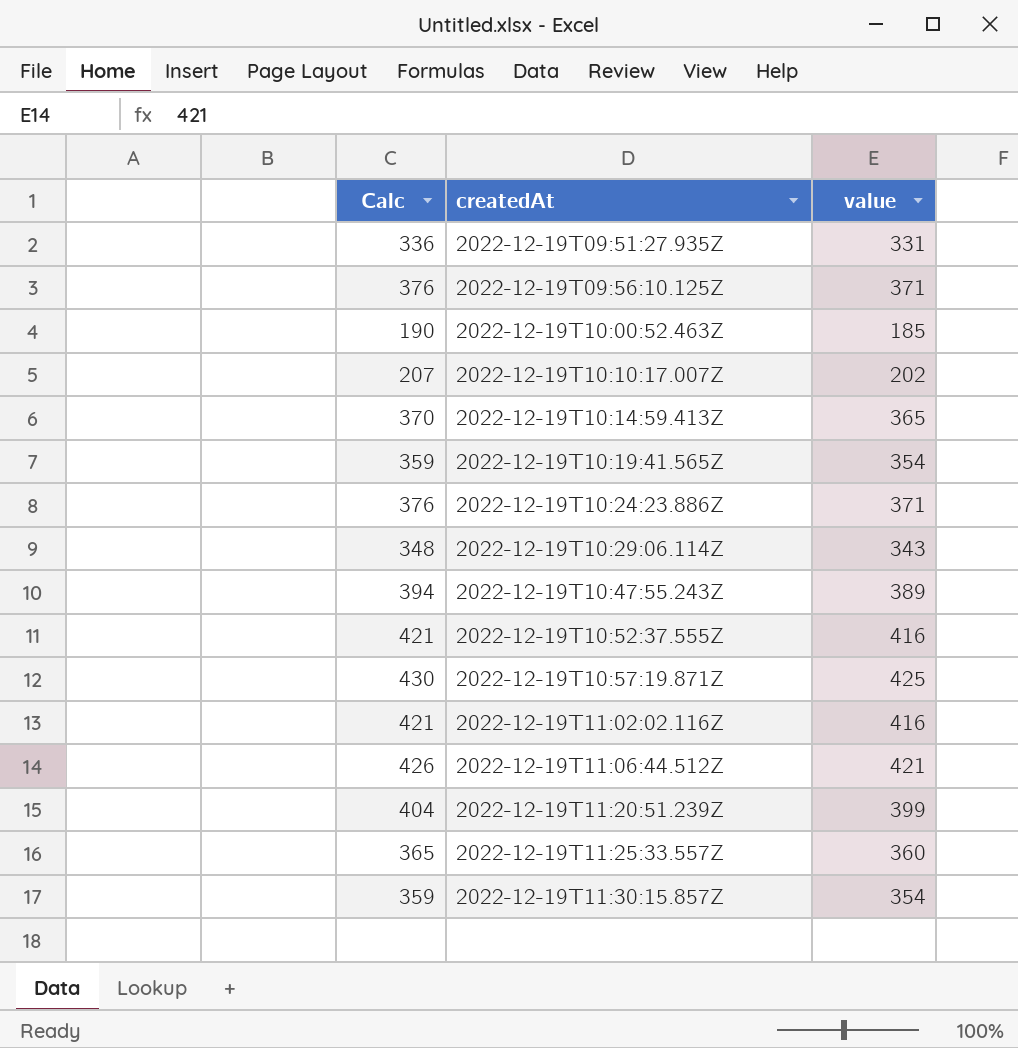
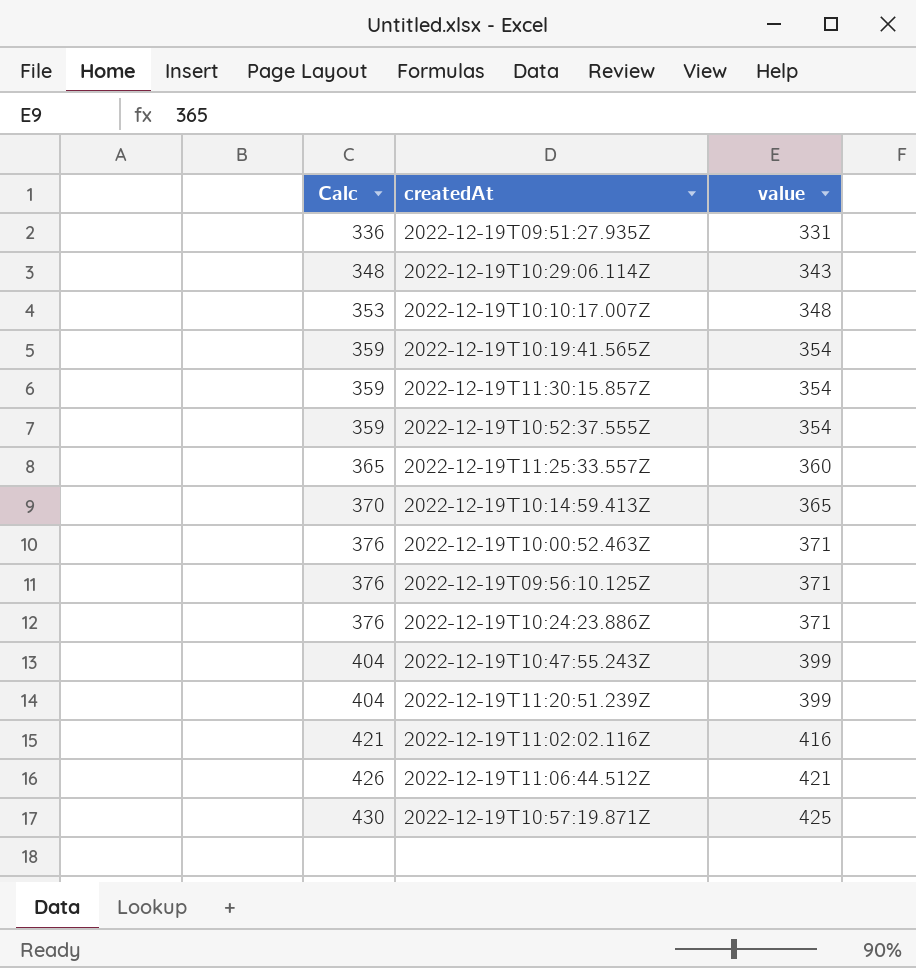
row order: createdAt ascending -> Calc ascending
2022-12-19T10:10:17.007Z | Calc: 207 -> 353
2022-12-19T10:10:17.007Z | value: 202 -> 348
2022-12-19T10:52:37.555Z | Calc: 421 -> 359
2022-12-19T10:52:37.555Z | value: 416 -> 354
2022-12-19T10:00:52.463Z | Calc: 190 -> 376
2022-12-19T10:00:52.463Z | value: 185 -> 371
2022-12-19T10:47:55.243Z | Calc: 394 -> 404
2022-12-19T10:47:55.243Z | value: 389 -> 399

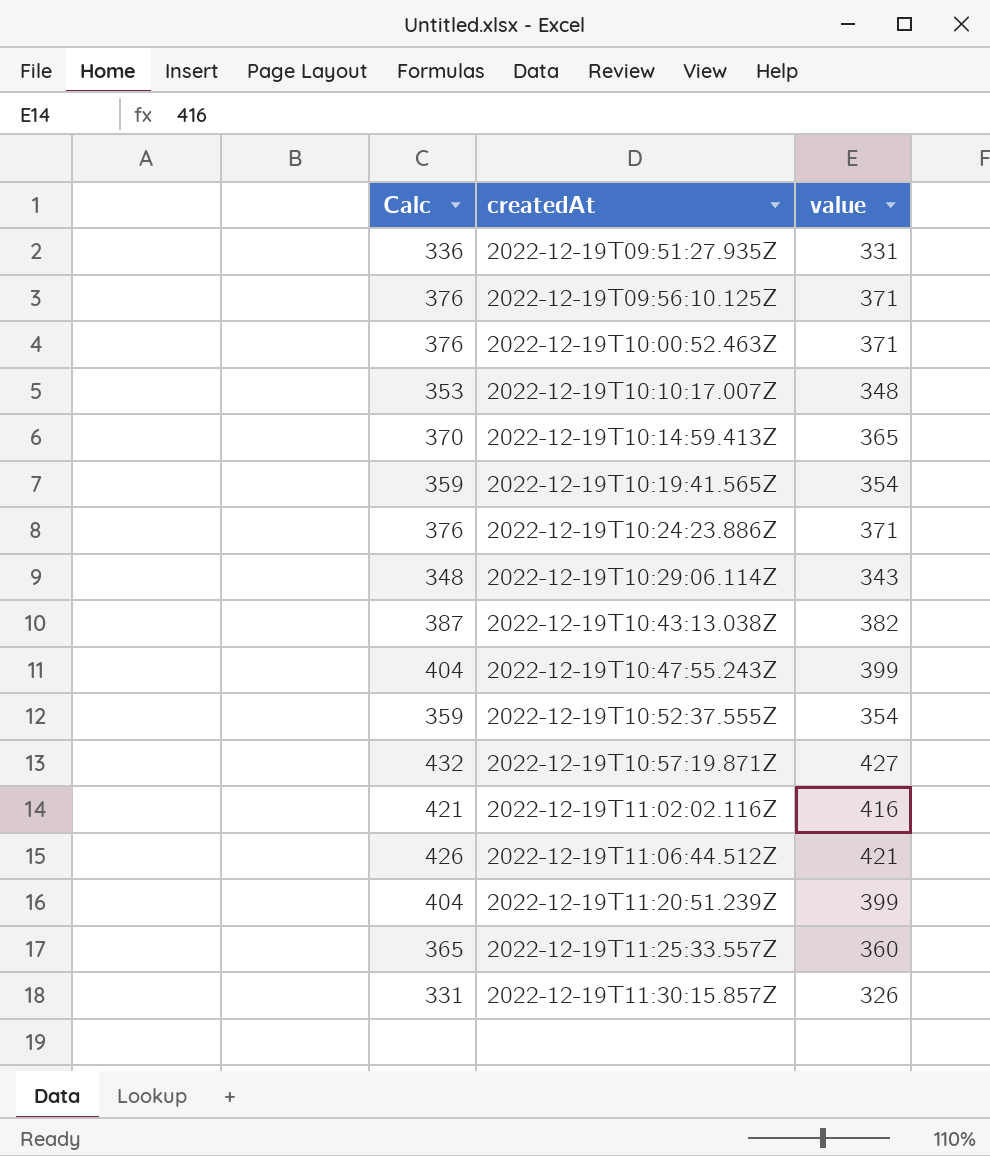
row order: Calc ascending -> createdAt ascending
row 2022-12-19T10:43:13.038Z: none -> 387 | 382
2022-12-19T10:57:19.871Z | Calc: 430 -> 432
2022-12-19T10:57:19.871Z | value: 425 -> 427
2022-12-19T11:30:15.857Z | Calc: 359 -> 331
2022-12-19T11:30:15.857Z | value: 354 -> 326

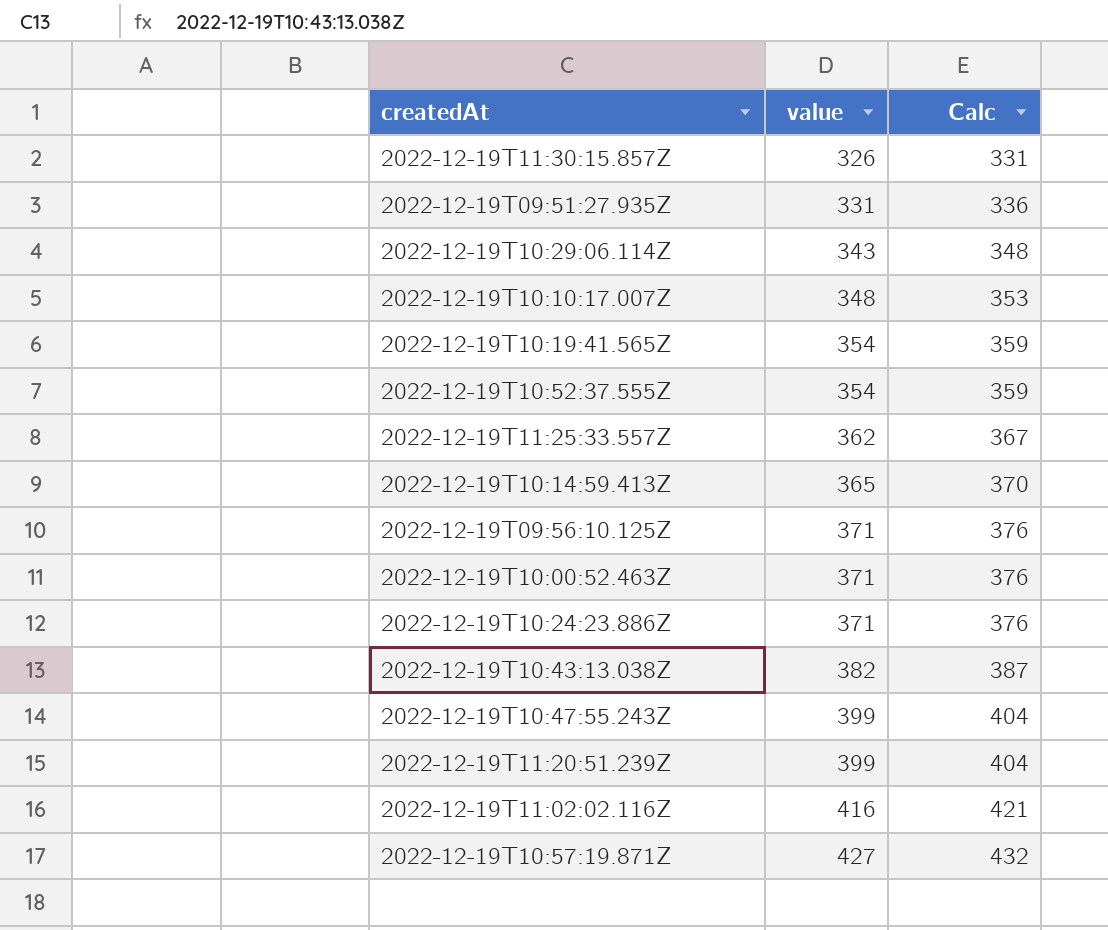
row order: createdAt ascending -> value ascending
column Calc | position: 1 -> 3
row 2022-12-19T11:06:44.512Z: 426 | 421 -> none
2022-12-19T11:25:33.557Z | value: 360 -> 362
2022-12-19T11:25:33.557Z | Calc: 365 -> 367

